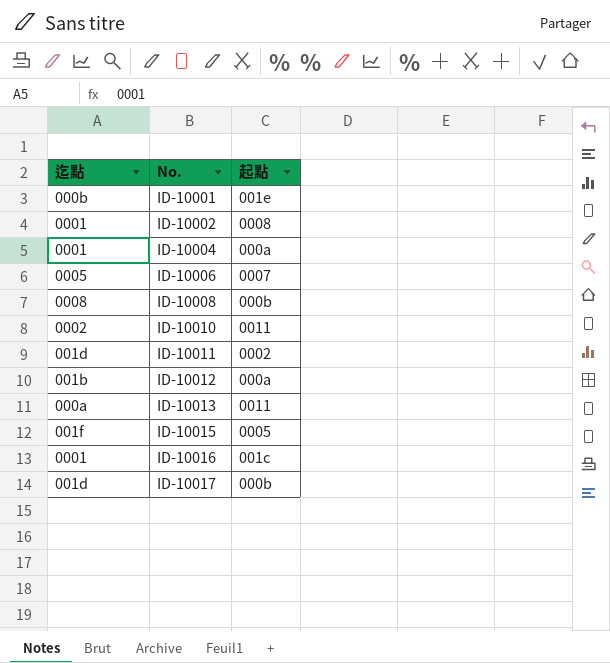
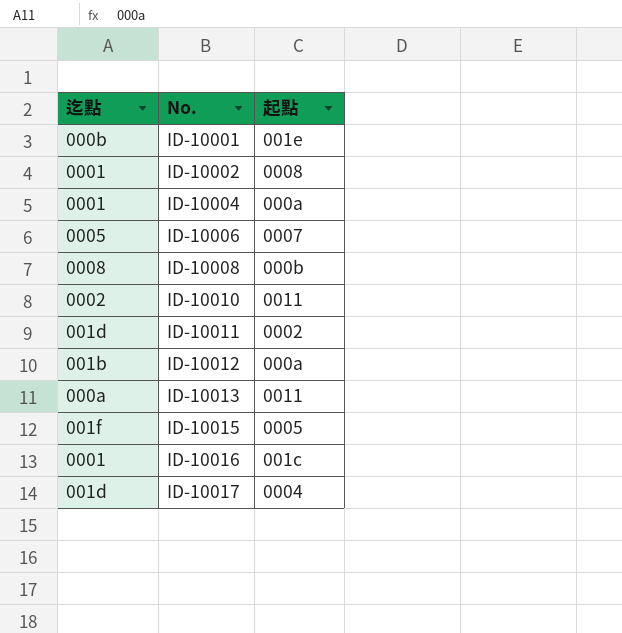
ID-10017 | 起點: 000b -> 0004

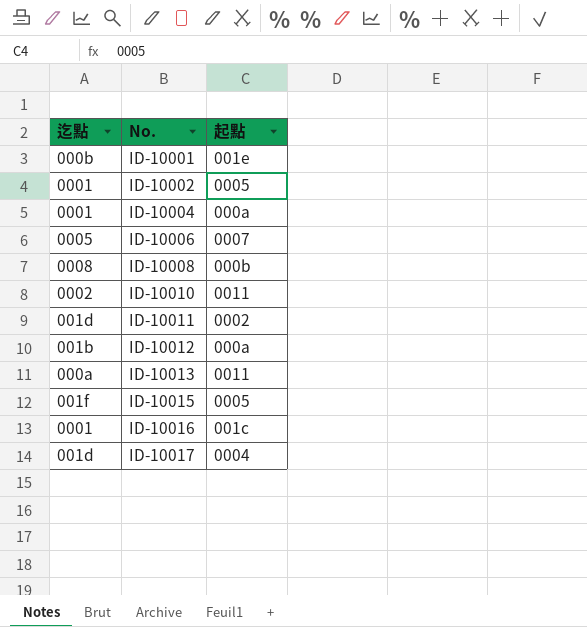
ID-10002 | 起點: 0008 -> 0005

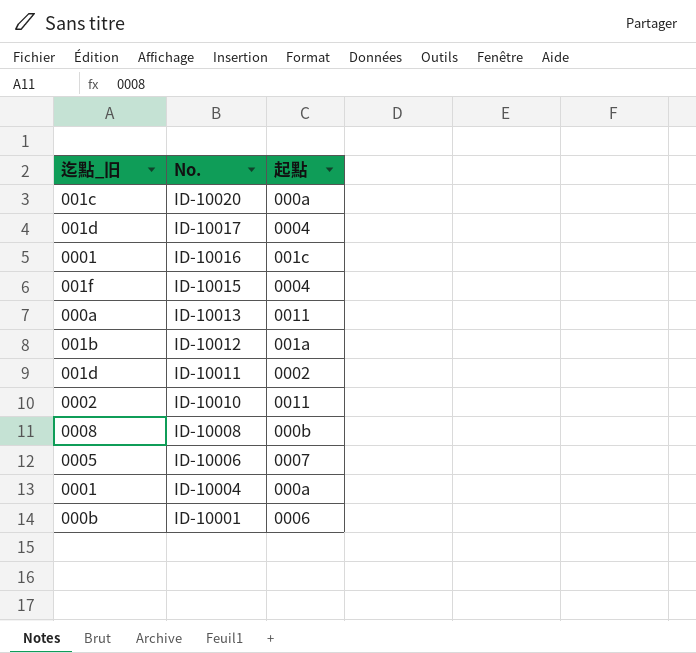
row order: No. ascending -> No. descending
column name: 迄點 -> 迄點_旧
row ID-10002: 0001 | 0005 -> none
row ID-10020: none -> 001c | 000a
ID-10015 | 起點: 0005 -> 0004
ID-10012 | 起點: 000a -> 001a
ID-10001 | 起點: 001e -> 0006

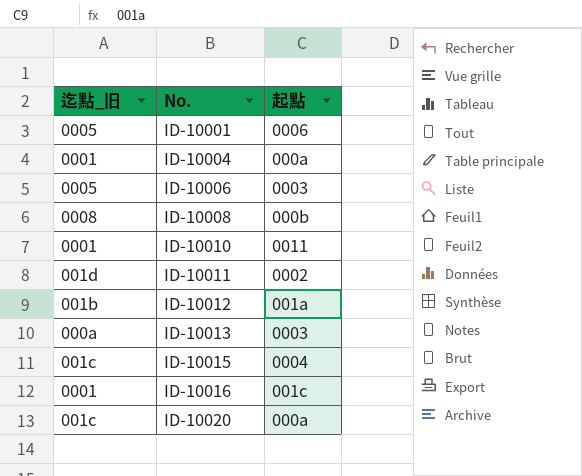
row order: No. descending -> No. ascending
row ID-10017: 001d | 0004 -> none
ID-10001 | 迄點_旧: 000b -> 0005
ID-10006 | 起點: 0007 -> 0003
ID-10010 | 迄點_旧: 0002 -> 0001
ID-10013 | 起點: 0011 -> 0003
ID-10015 | 迄點_旧: 001f -> 001c

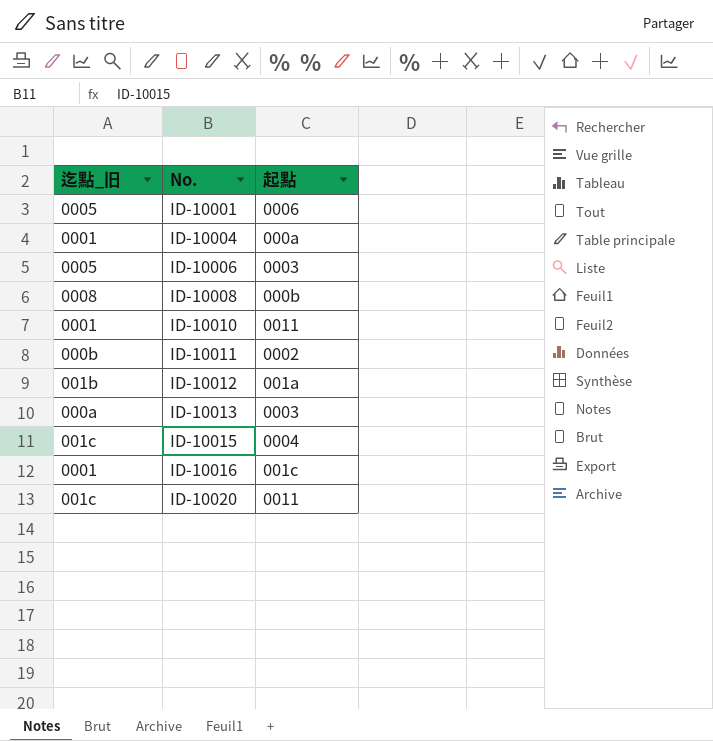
ID-10011 | 迄點_旧: 001d -> 000b
ID-10020 | 起點: 000a -> 0011

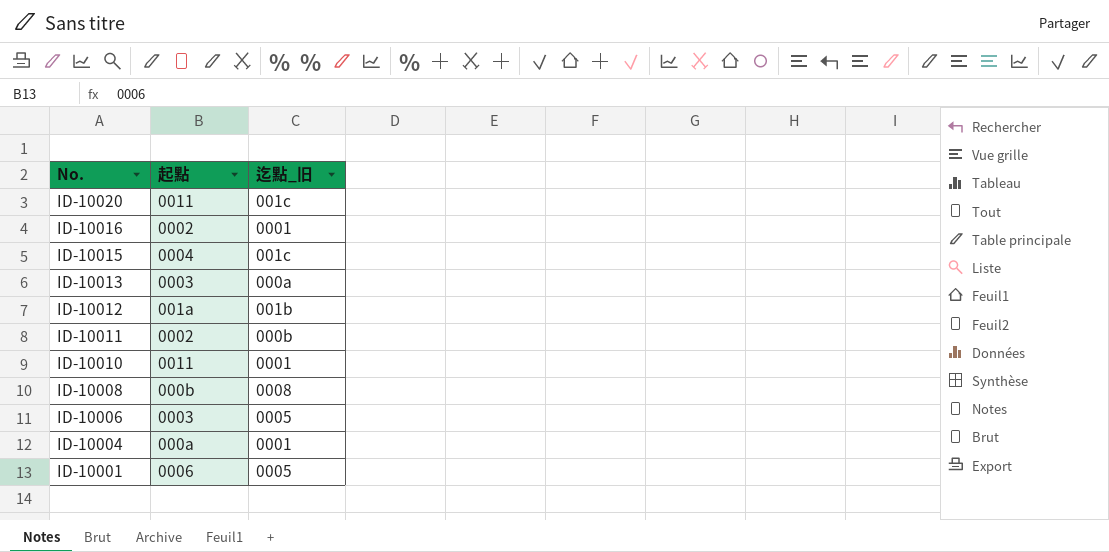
row order: No. ascending -> No. descending
column 迄點_旧 | position: 1 -> 3
ID-10016 | 起點: 001c -> 0002

